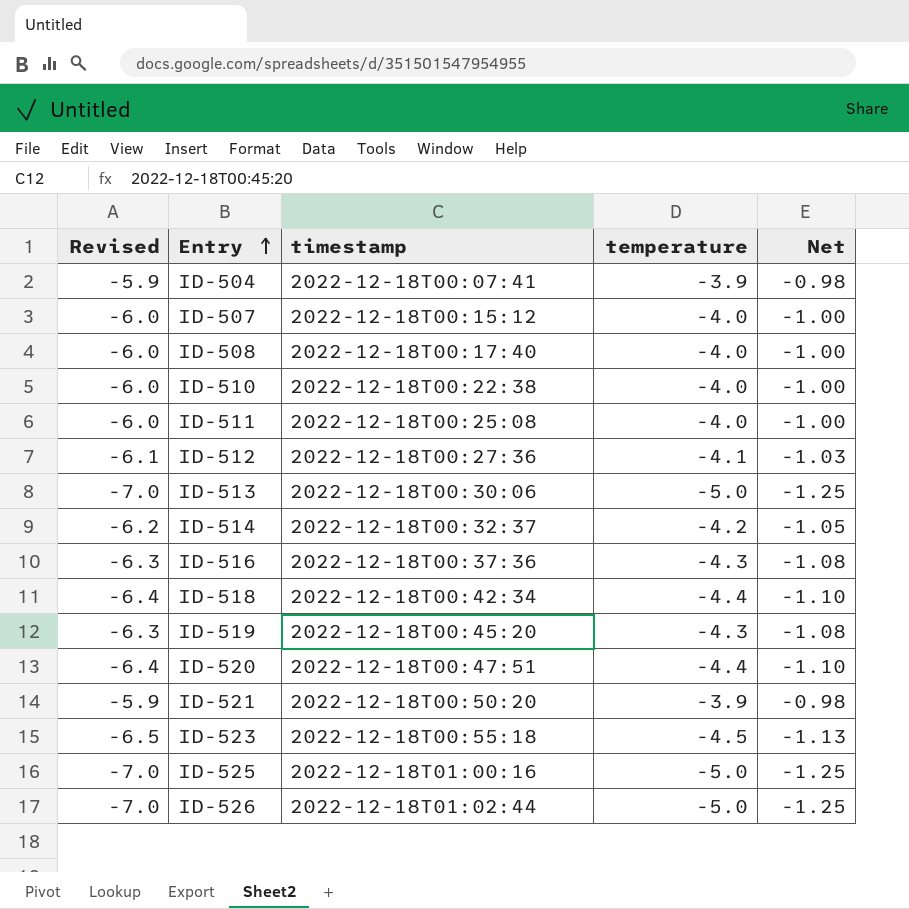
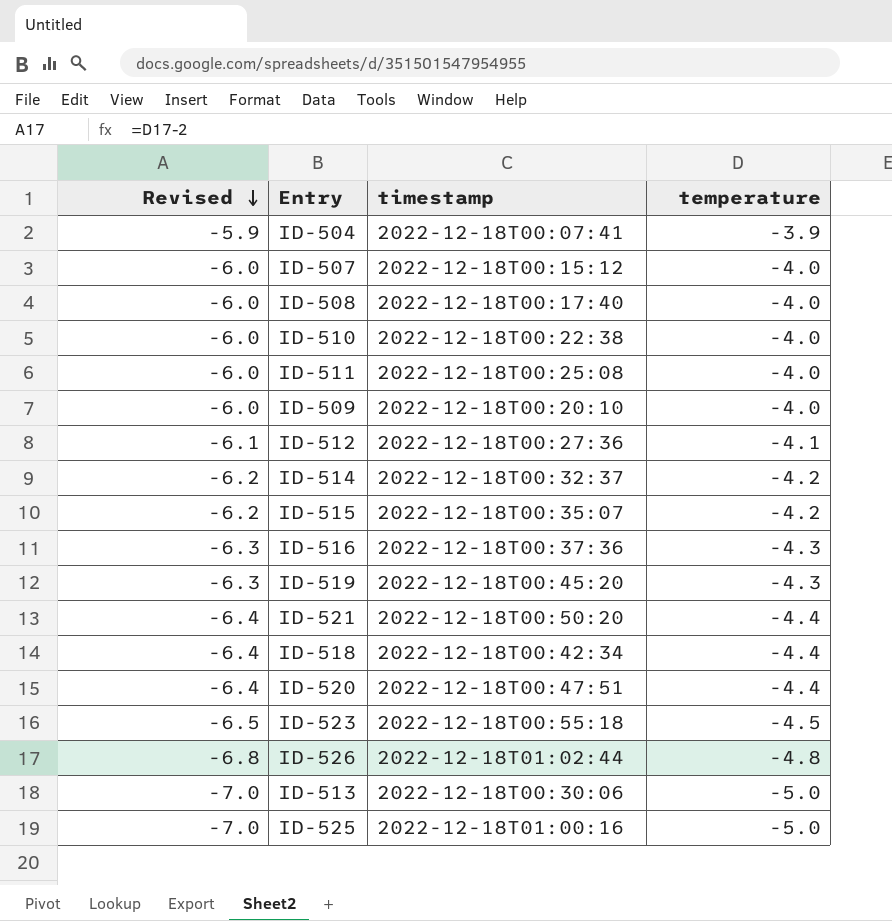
row order: Entry ascending -> Revised descending
column Net | formula: [temperature] * 0.25 -> none
row ID-509: none -> -6.0 | 2022-12-18T00:20:10 | -4.0
row ID-515: none -> -6.2 | 2022-12-18T00:35:07 | -4.2
ID-521 | Revised: -5.9 -> -6.4
ID-521 | temperature: -3.9 -> -4.4
ID-526 | Revised: -7.0 -> -6.8
ID-526 | temperature: -5.0 -> -4.8

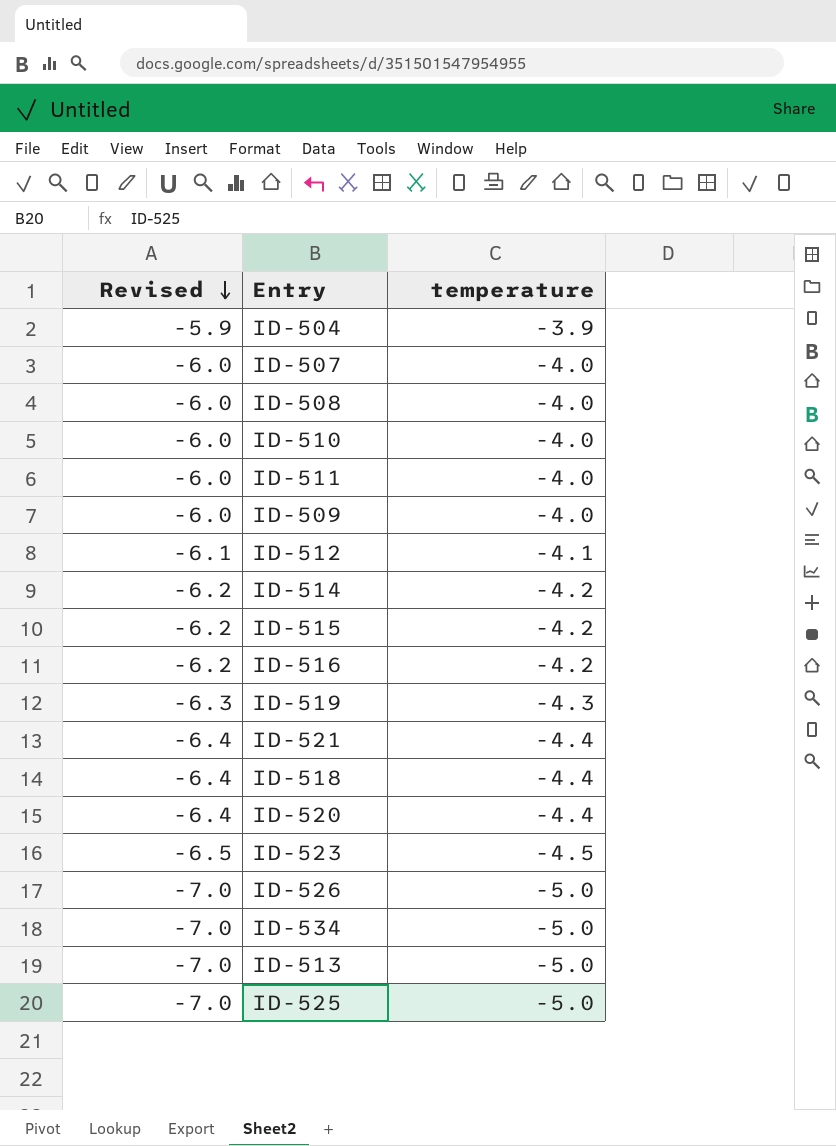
column timestamp | position: 3 -> none
ID-516 | Revised: -6.3 -> -6.2
ID-516 | temperature: -4.3 -> -4.2
ID-526 | Revised: -6.8 -> -7.0
ID-526 | temperature: -4.8 -> -5.0
row ID-534: none -> -7.0 | -5.0

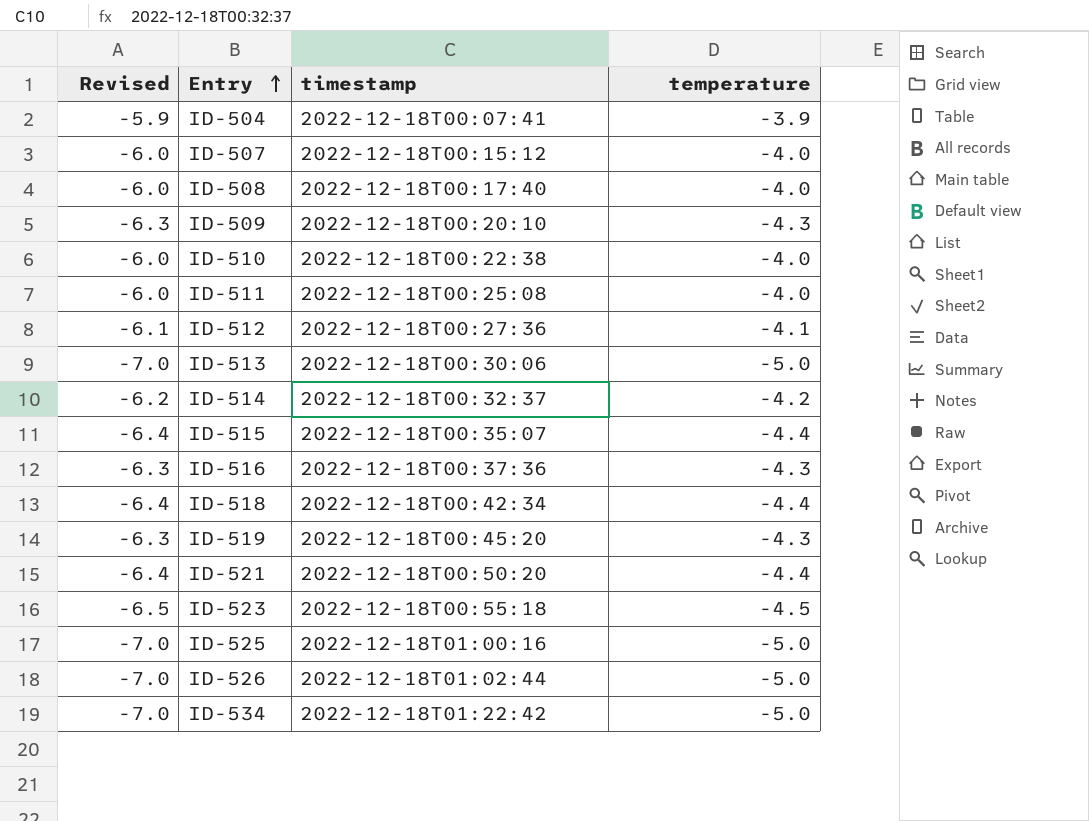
row order: Revised descending -> Entry ascending
column timestamp | position: none -> 3
row ID-520: -6.4 | -4.4 -> none
ID-509 | Revised: -6.0 -> -6.3
ID-509 | temperature: -4.0 -> -4.3
ID-515 | Revised: -6.2 -> -6.4
ID-515 | temperature: -4.2 -> -4.4
ID-516 | Revised: -6.2 -> -6.3
ID-516 | temperature: -4.2 -> -4.3

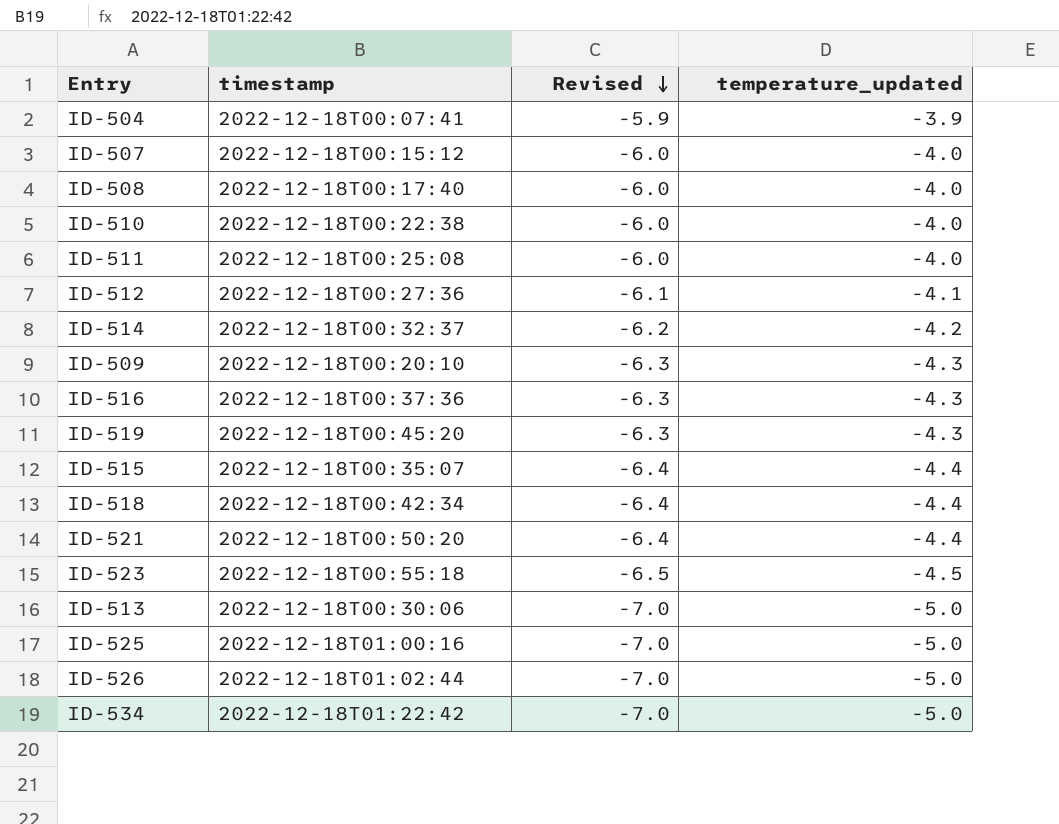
row order: Entry ascending -> Revised descending
column Revised | position: 1 -> 3
column name: temperature -> temperature_updated

